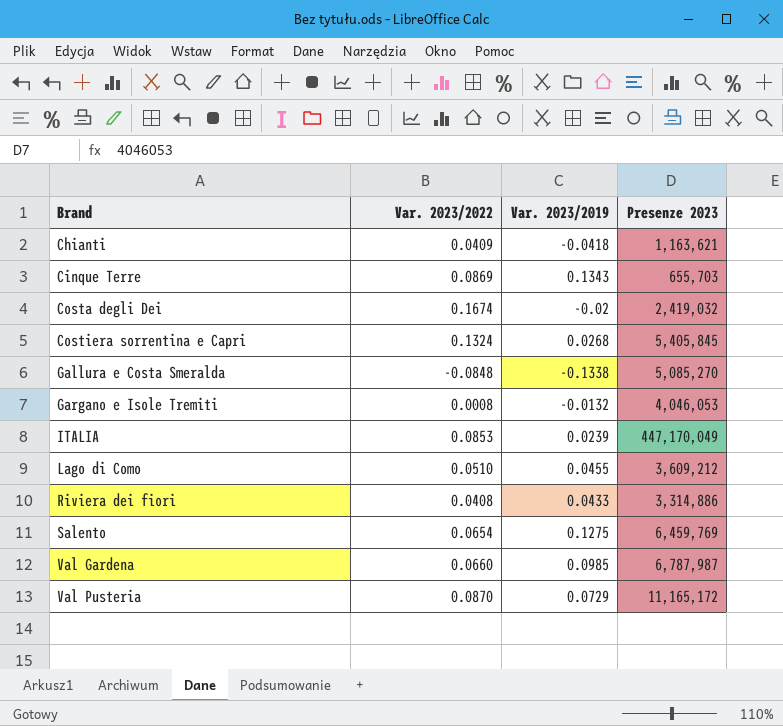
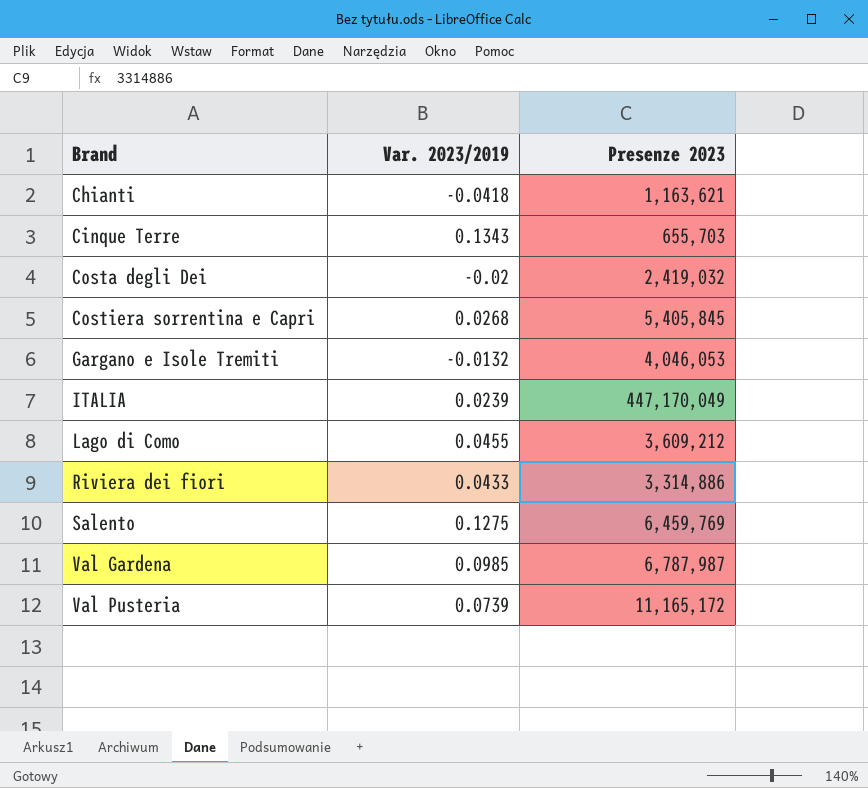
column Var. 2023/2022 | position: 2 -> none
row Gallura e Costa Smeralda: -0.0848 | -0.1338 | 5,085,270 -> none
Val Pusteria | Var. 2023/2019: 0.0729 -> 0.0739

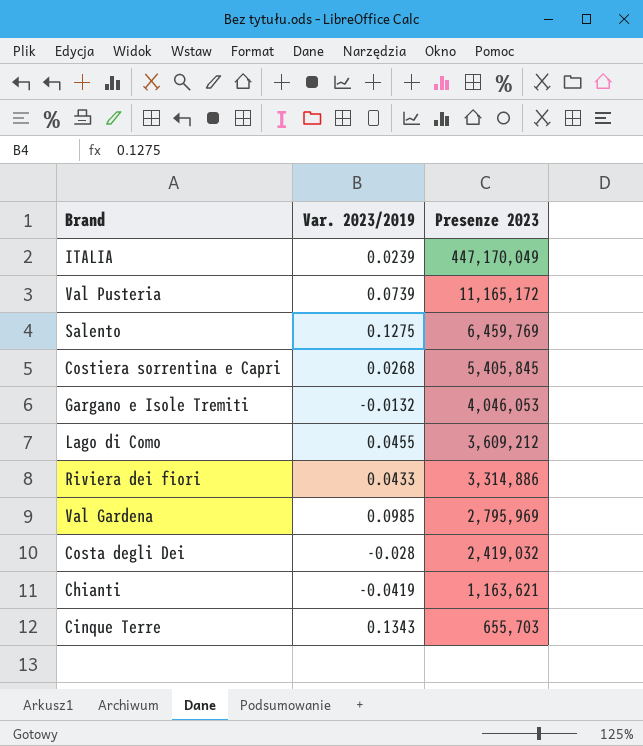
row order: Brand ascending -> Presenze 2023 descending
Val Gardena | Presenze 2023: 6,787,987 -> 2,795,969
Costa degli Dei | Var. 2023/2019: -0.02 -> -0.028
Chianti | Var. 2023/2019: -0.0418 -> -0.0419

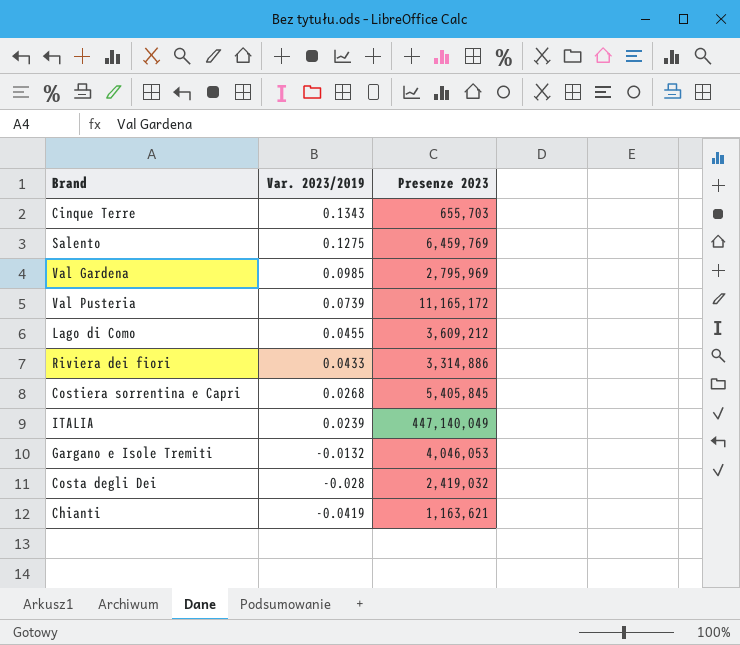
row order: Presenze 2023 descending -> Var. 2023/2019 descending
ITALIA | Presenze 2023: 447,170,049 -> 447,140,049

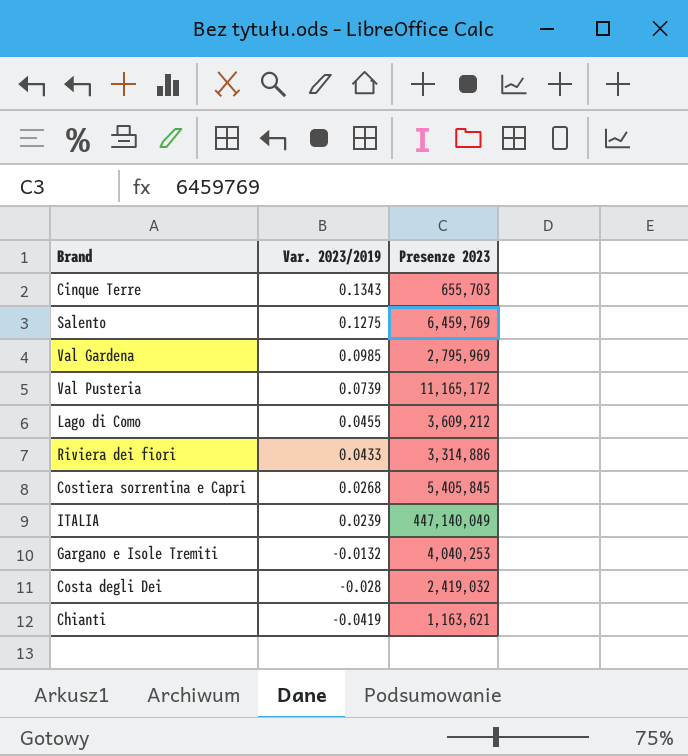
Gargano e Isole Tremiti | Presenze 2023: 4,046,053 -> 4,040,253

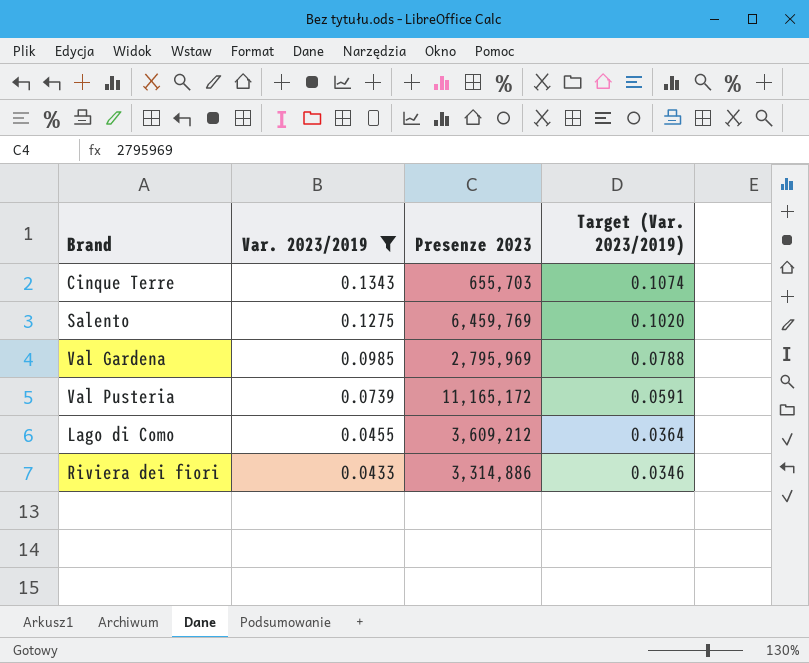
filter: none -> Var. 2023/2019 >= 0.0433
column Target (Var. 2023/2019) | formula: none -> [Var. 2023/2019] * 0.8

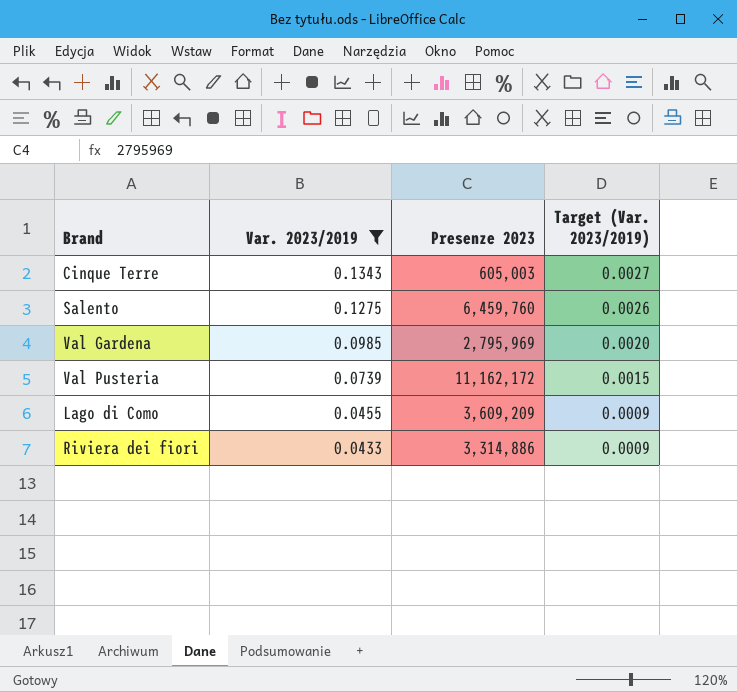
column Target (Var. 2023/2019) | formula: [Var. 2023/2019] * 0.8 -> [Var. 2023/2019] * 0.02
Cinque Terre | Presenze 2023: 655,703 -> 605,003
Salento | Presenze 2023: 6,459,769 -> 6,459,760
Val Pusteria | Presenze 2023: 11,165,172 -> 11,162,172
Lago di Como | Presenze 2023: 3,609,212 -> 3,609,209

